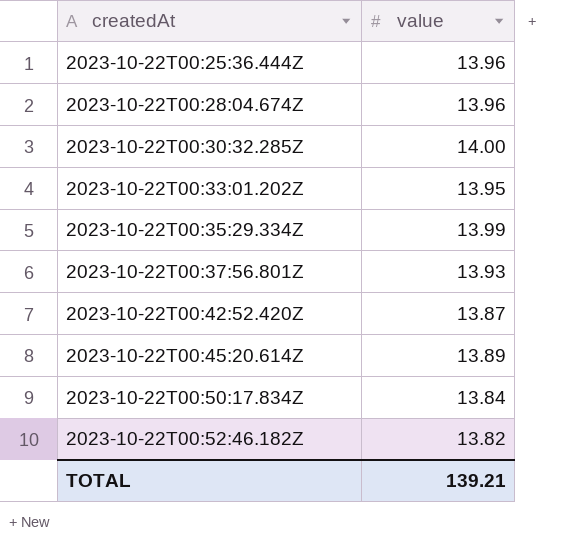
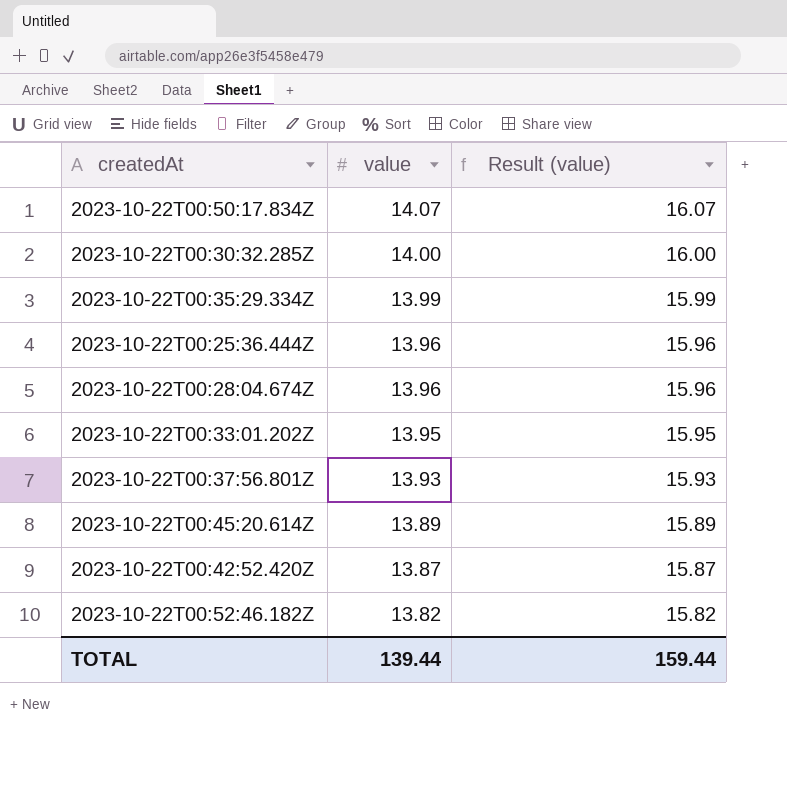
row order: createdAt ascending -> value descending
column Result (value) | formula: none -> [value] + 2
2023-10-22T00:50:17.834Z | value: 13.84 -> 14.07
TOTAL | value: 139.21 -> 139.44

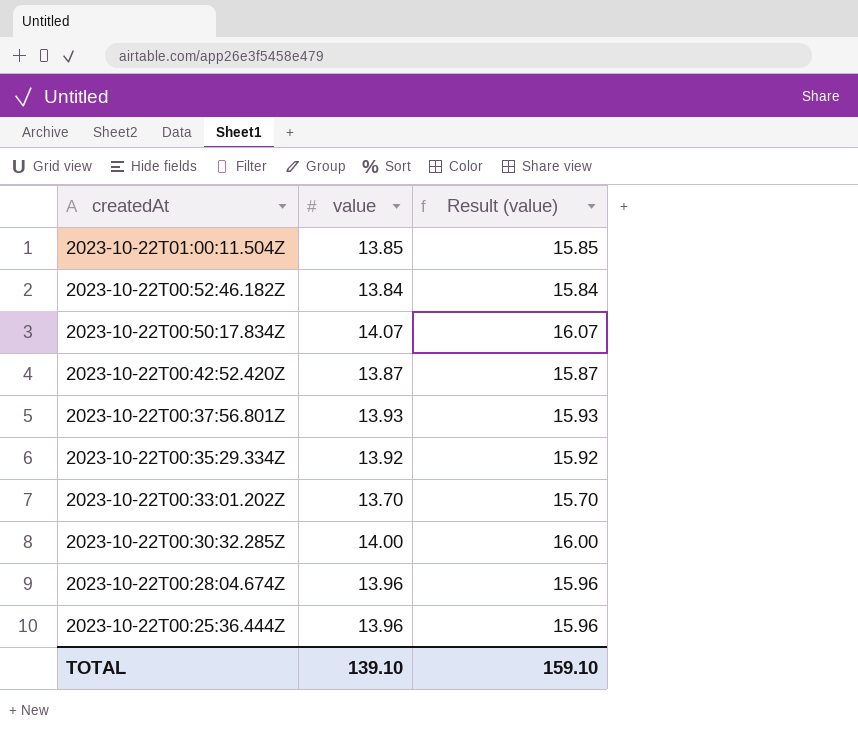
row order: value descending -> createdAt descending
row 2023-10-22T00:45:20.614Z: 13.89 | 15.89 -> none
row 2023-10-22T01:00:11.504Z: none -> 13.85 | 15.85
2023-10-22T00:52:46.182Z | value: 13.82 -> 13.84
2023-10-22T00:52:46.182Z | Result (value): 15.82 -> 15.84
2023-10-22T00:35:29.334Z | value: 13.99 -> 13.92
2023-10-22T00:35:29.334Z | Result (value): 15.99 -> 15.92
2023-10-22T00:33:01.202Z | value: 13.95 -> 13.70
2023-10-22T00:33:01.202Z | Result (value): 15.95 -> 15.70
TOTAL | value: 139.44 -> 139.10
TOTAL | Result (value): 159.44 -> 159.10

